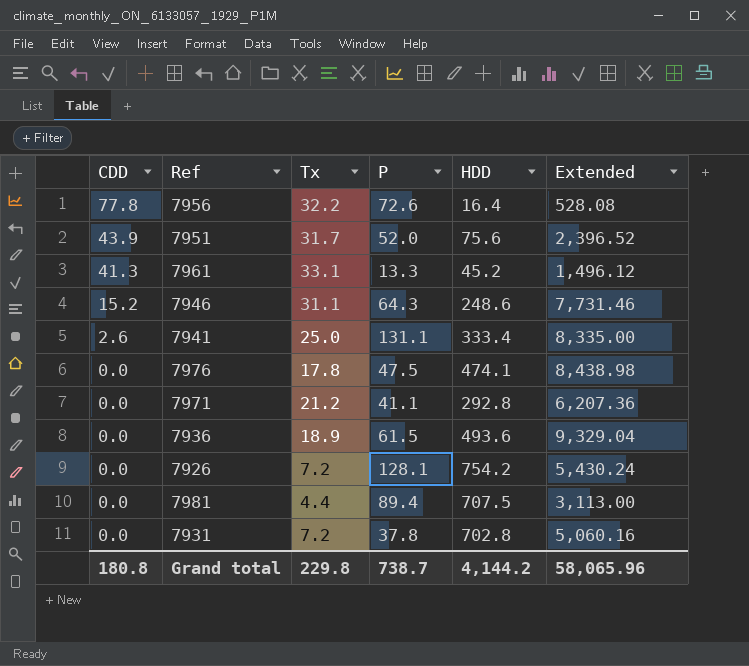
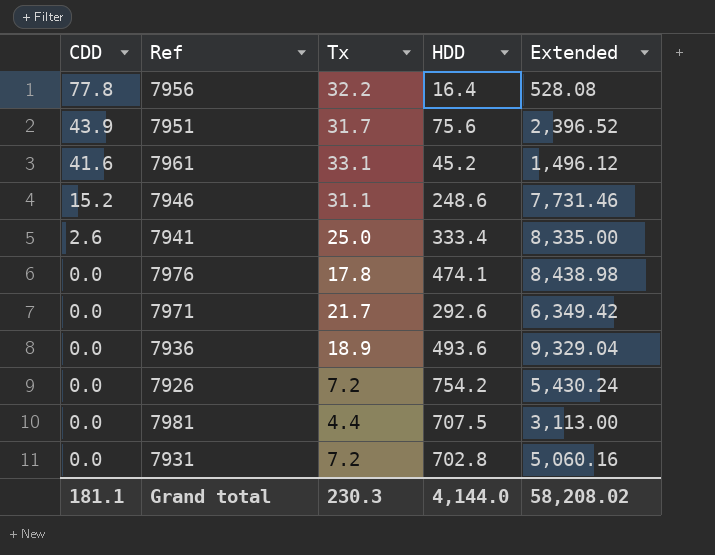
column P | position: 4 -> none
7961 | CDD: 41.3 -> 41.6
7971 | Tx: 21.2 -> 21.7
7971 | HDD: 292.8 -> 292.6
7971 | Extended: 6,207.36 -> 6,349.42
Grand total | CDD: 180.8 -> 181.1
Grand total | Tx: 229.8 -> 230.3
Grand total | HDD: 4,144.2 -> 4,144.0
Grand total | Extended: 58,065.96 -> 58,208.02

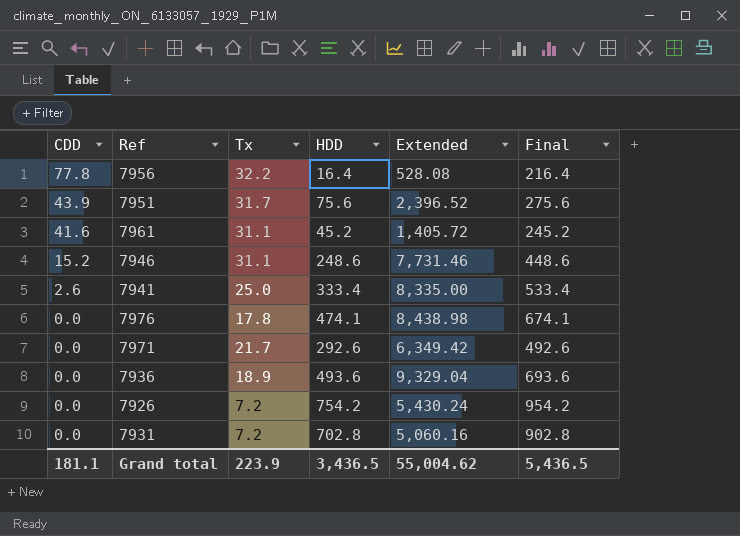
column Final | formula: none -> [HDD] + 200
row 7981: 0.0 | 4.4 | 707.5 | 3,113.00 -> none
7961 | Tx: 33.1 -> 31.1
7961 | Extended: 1,496.12 -> 1,405.72
Grand total | Tx: 230.3 -> 223.9
Grand total | HDD: 4,144.0 -> 3,436.5
Grand total | Extended: 58,208.02 -> 55,004.62

